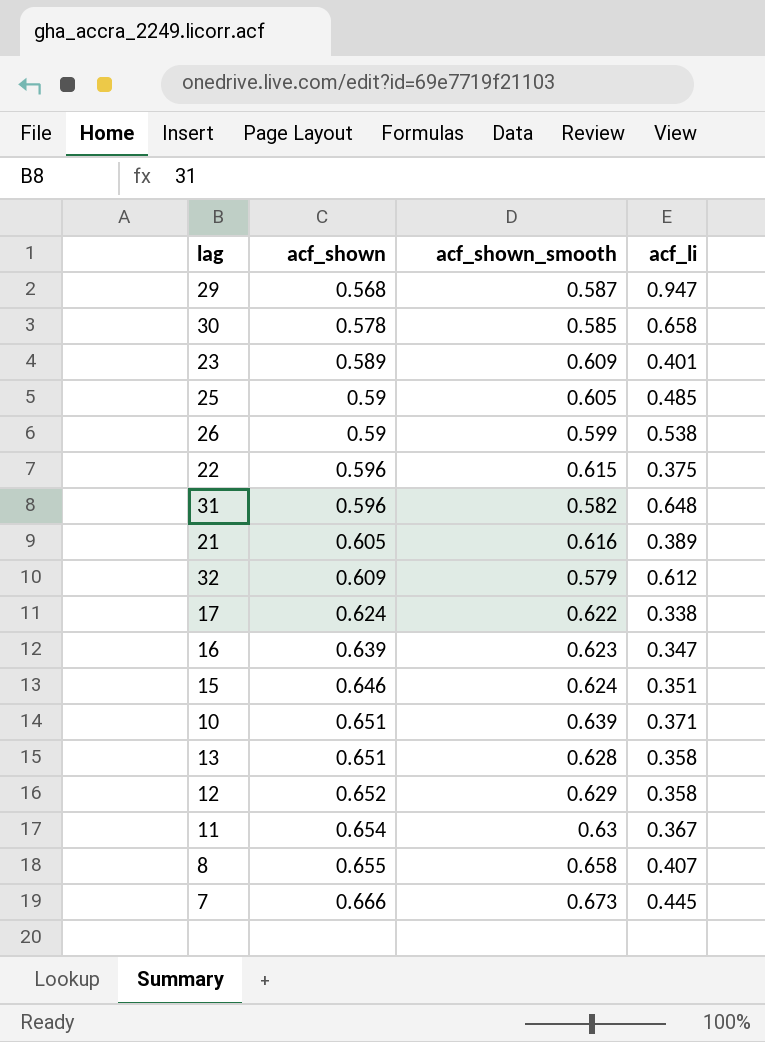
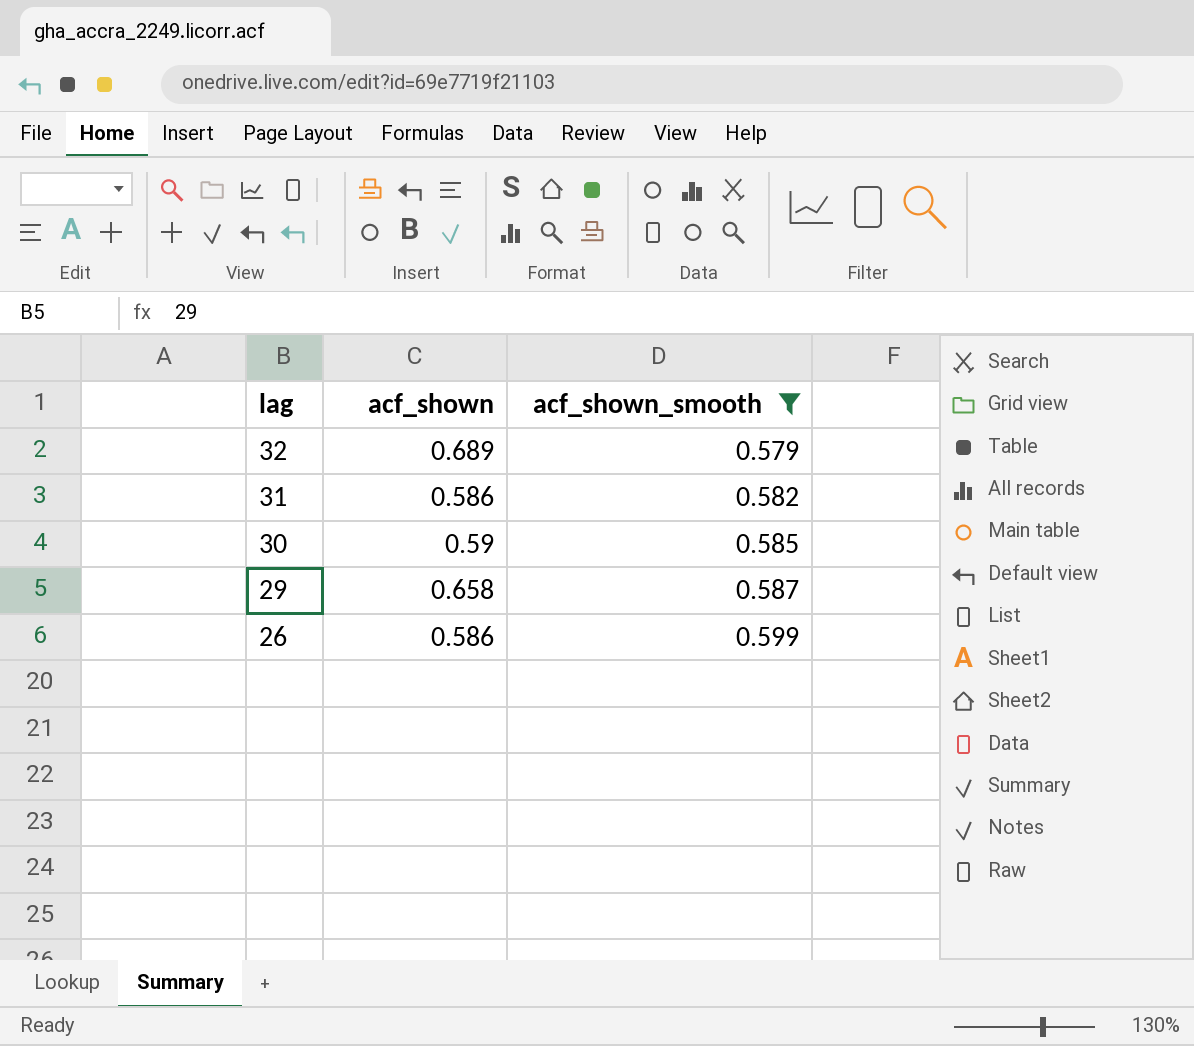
filter: none -> acf_shown_smooth <= 0.599
row order: acf_shown ascending -> lag descending
column acf_li | position: 4 -> none
32 | acf_shown: 0.609 -> 0.689
31 | acf_shown: 0.596 -> 0.586
30 | acf_shown: 0.578 -> 0.59
29 | acf_shown: 0.568 -> 0.658
26 | acf_shown: 0.59 -> 0.586

